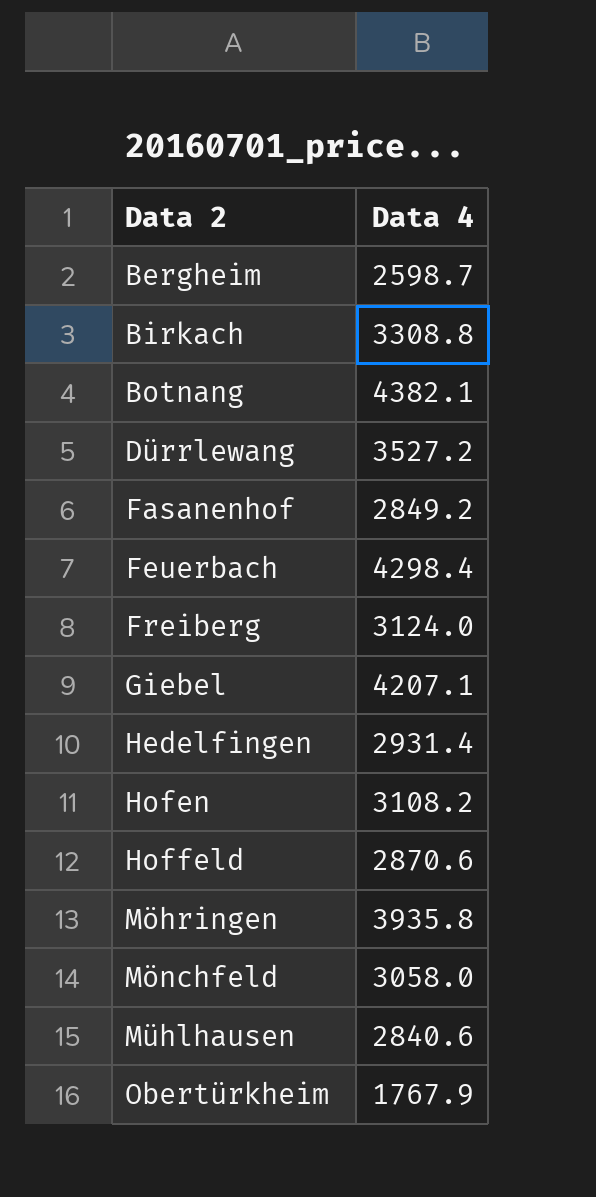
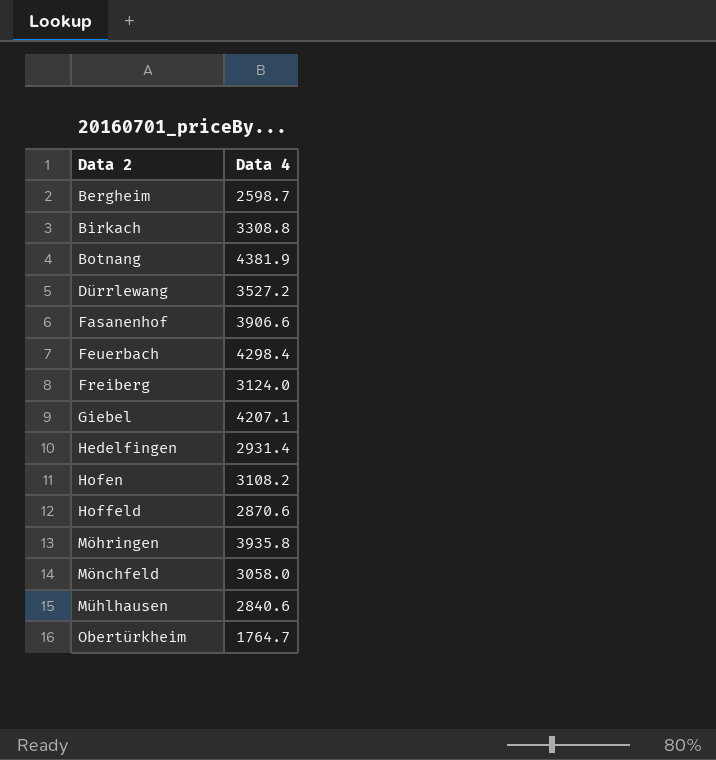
Botnang | Data 4: 4382.1 -> 4381.9
Fasanenhof | Data 4: 2849.2 -> 3906.6
Obertürkheim | Data 4: 1767.9 -> 1764.7

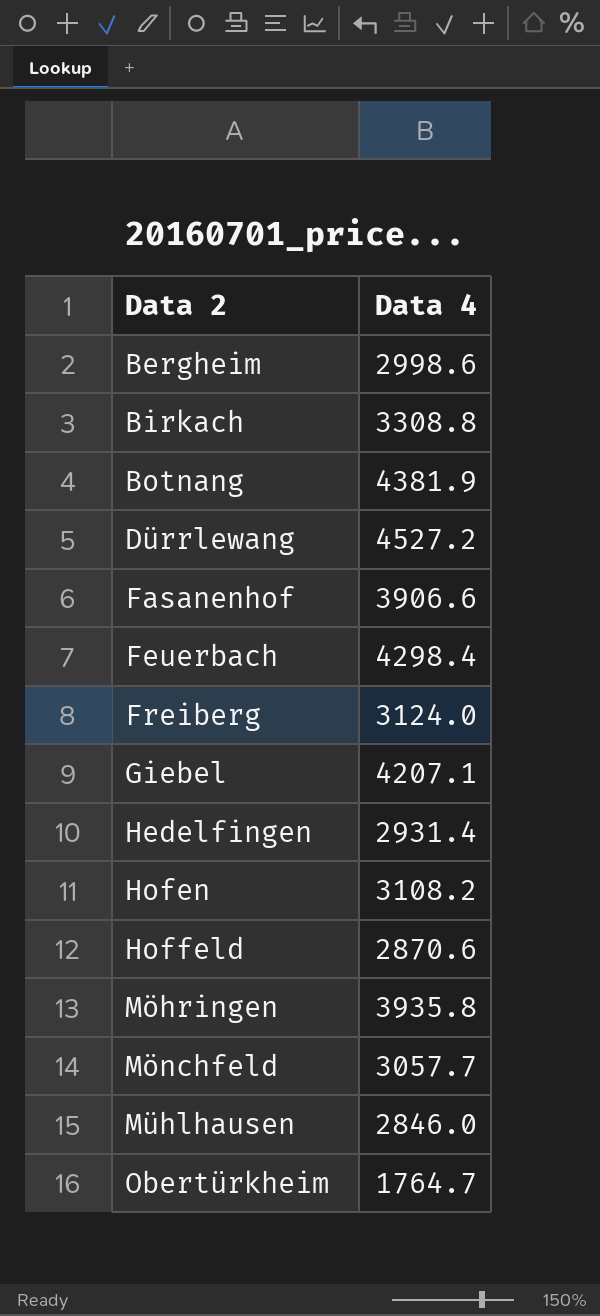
Bergheim | Data 4: 2598.7 -> 2998.6
Dürrlewang | Data 4: 3527.2 -> 4527.2
Mönchfeld | Data 4: 3058.0 -> 3057.7
Mühlhausen | Data 4: 2840.6 -> 2846.0

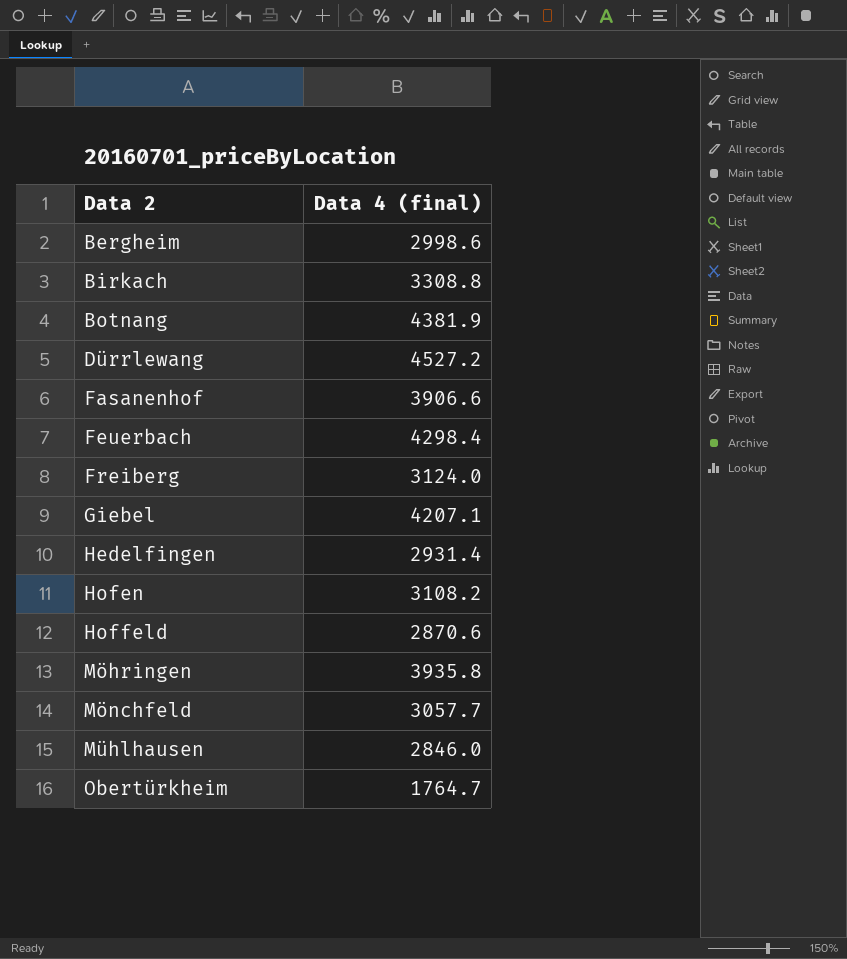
column name: Data 4 -> Data 4 (final)

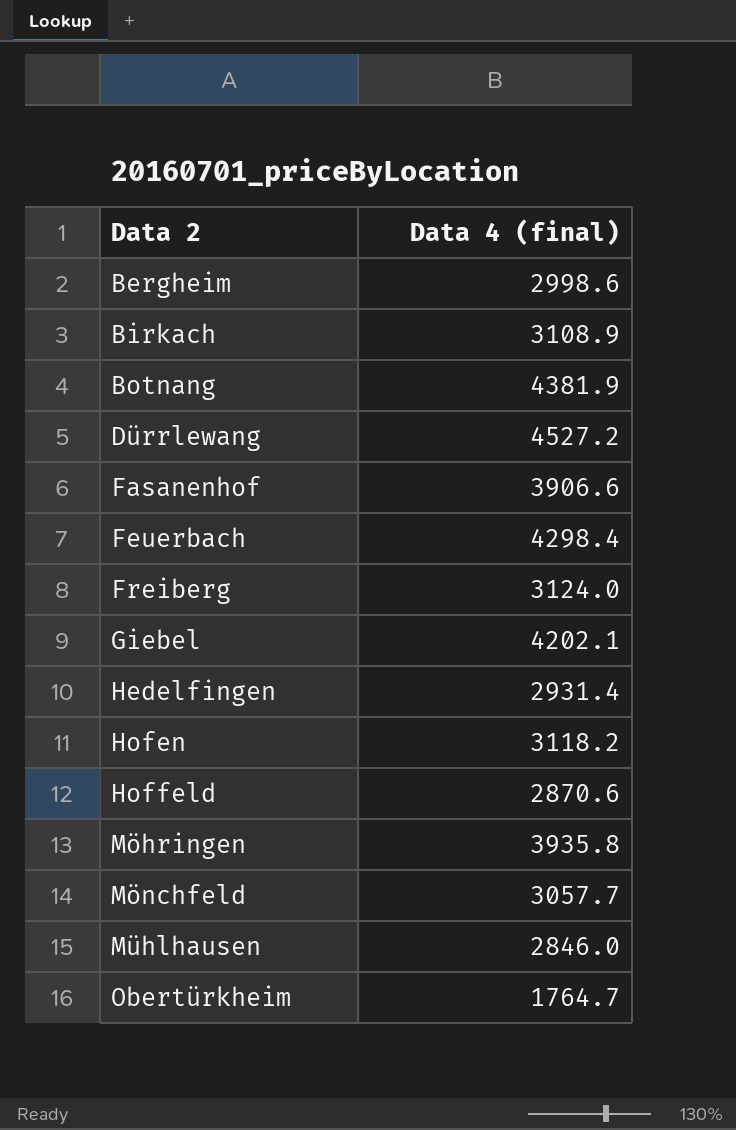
Birkach | Data 4 (final): 3308.8 -> 3108.9
Giebel | Data 4 (final): 4207.1 -> 4202.1
Hofen | Data 4 (final): 3108.2 -> 3118.2

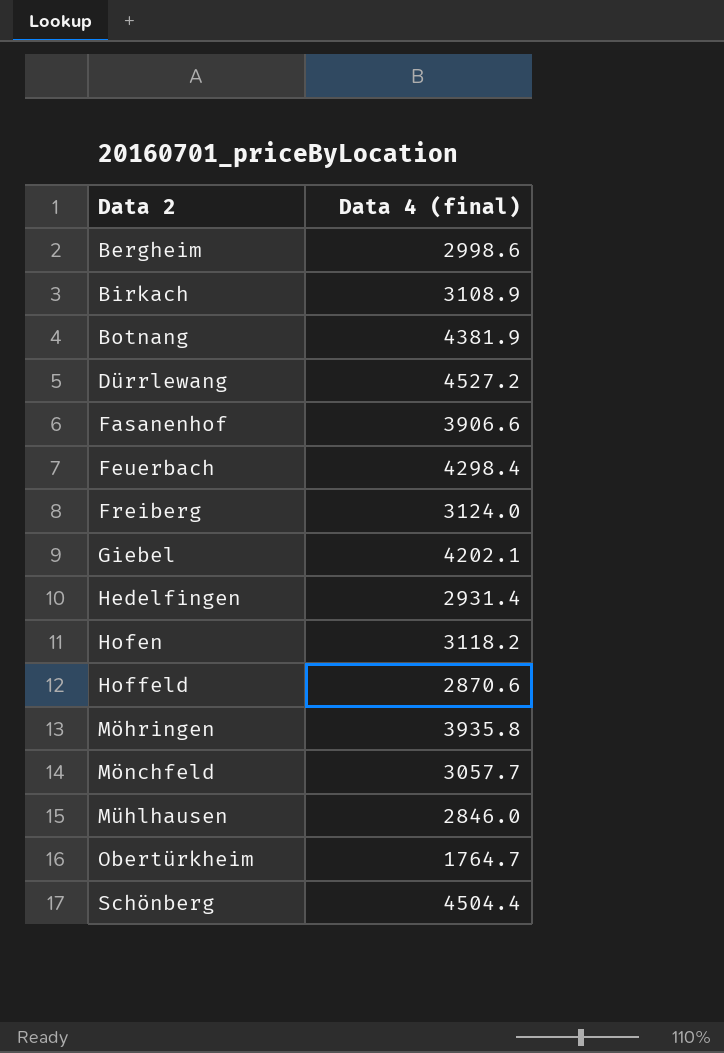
row Schönberg: none -> 4504.4

